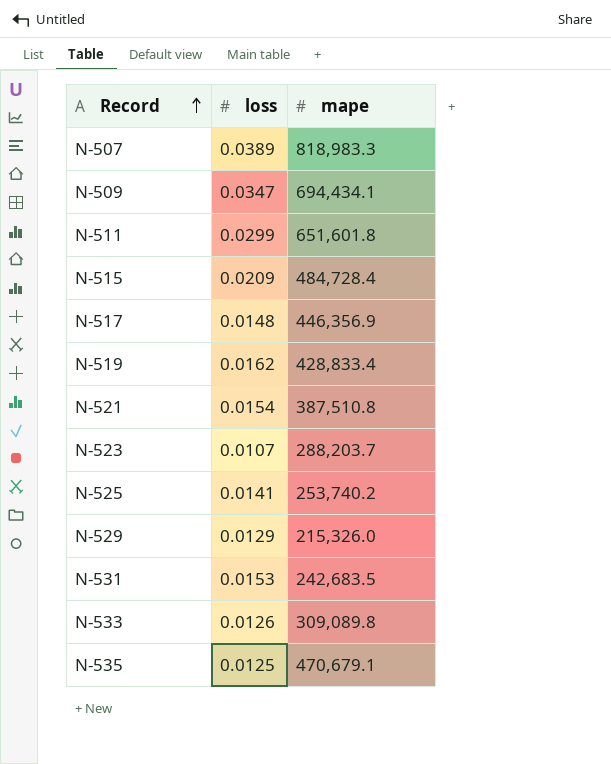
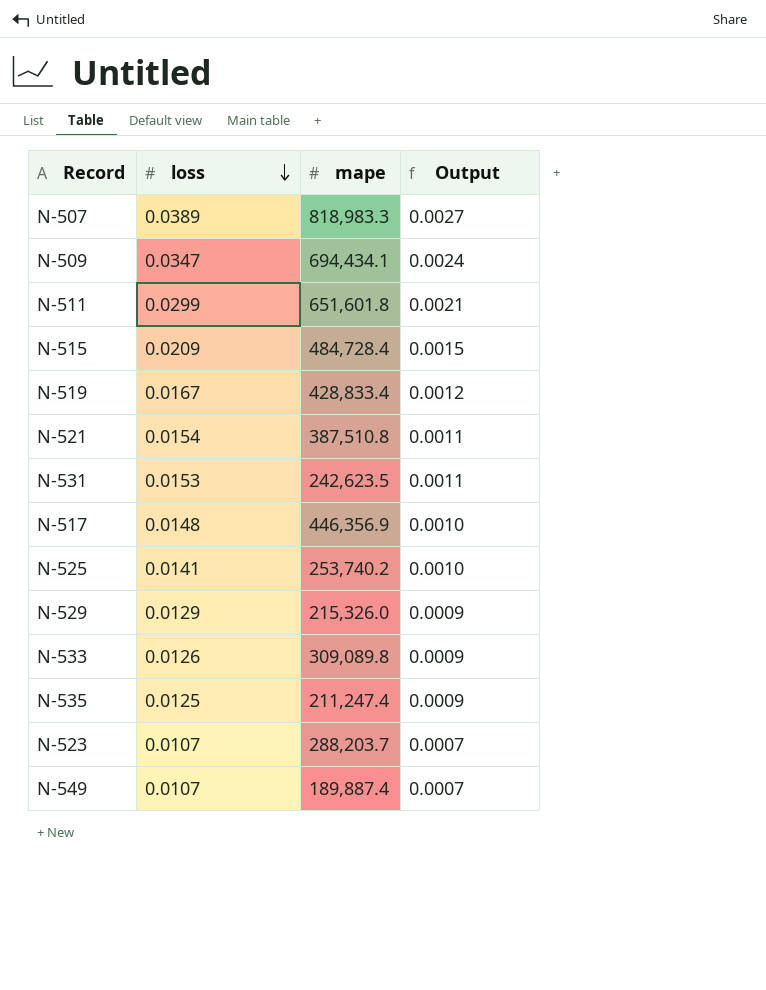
row order: Record ascending -> loss descending
column Output | formula: none -> [loss] * 0.07
N-519 | loss: 0.0162 -> 0.0167
N-531 | mape: 242,683.5 -> 242,623.5
N-535 | mape: 470,679.1 -> 211,247.4
row N-549: none -> 0.0107 | 189,887.4 | 0.0007

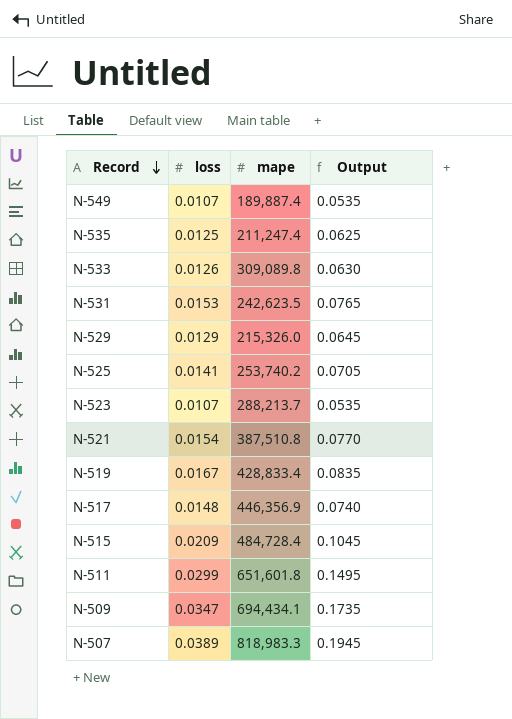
row order: loss descending -> Record descending
column Output | formula: [loss] * 0.07 -> [loss] * 5
N-523 | mape: 288,203.7 -> 288,213.7

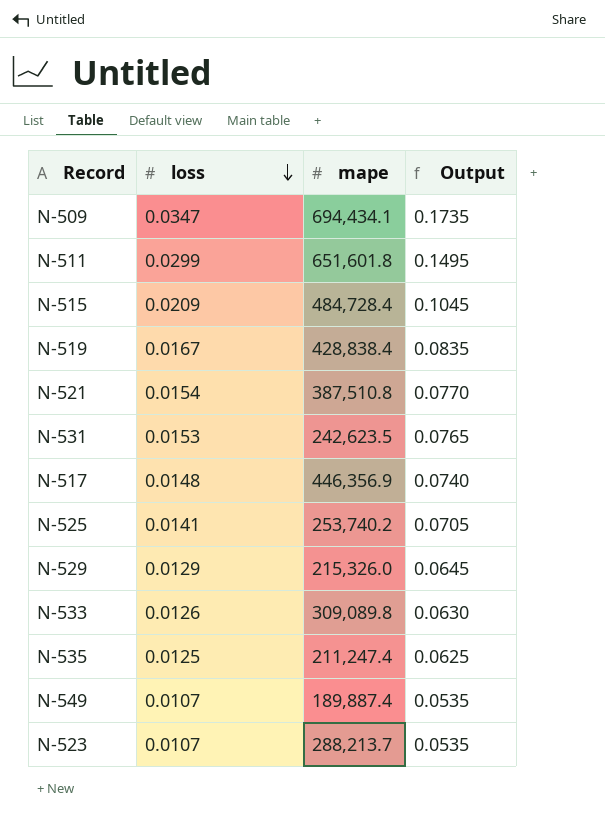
row order: Record descending -> loss descending
row N-507: 0.0389 | 818,983.3 | 0.1945 -> none
N-519 | mape: 428,833.4 -> 428,838.4

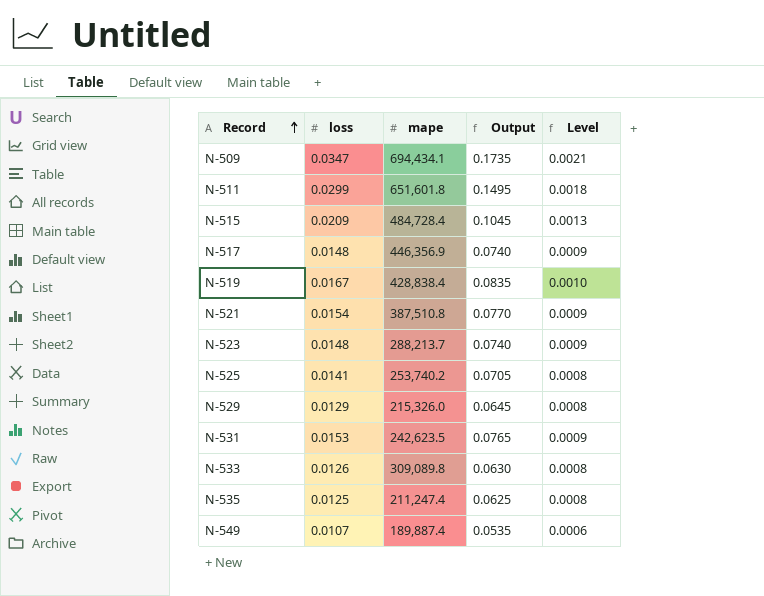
row order: loss descending -> Record ascending
column Level | formula: none -> [loss] * 0.06
N-523 | loss: 0.0107 -> 0.0148
N-523 | Output: 0.0535 -> 0.0740

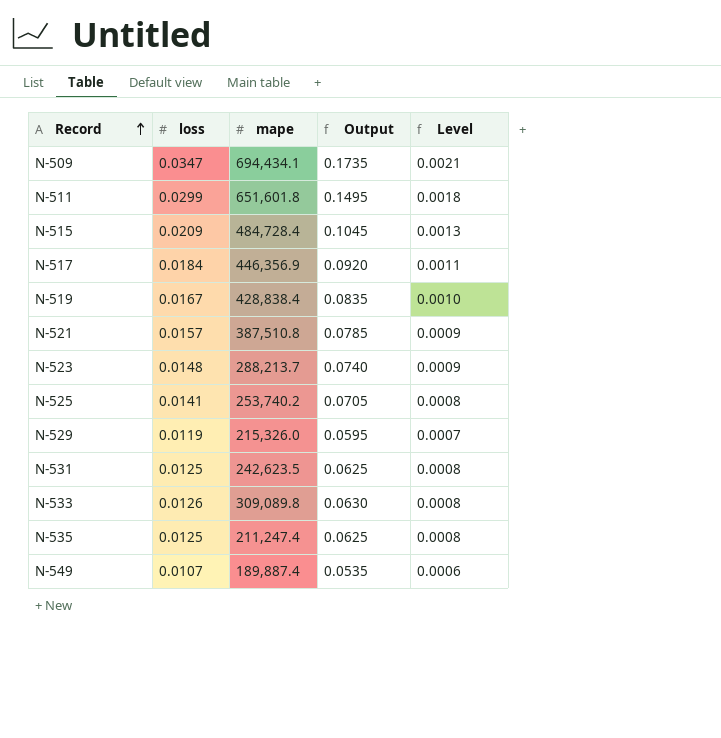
N-517 | loss: 0.0148 -> 0.0184
N-517 | Output: 0.0740 -> 0.0920
N-517 | Level: 0.0009 -> 0.0011
N-521 | loss: 0.0154 -> 0.0157
N-521 | Output: 0.0770 -> 0.0785
N-529 | loss: 0.0129 -> 0.0119
N-529 | Output: 0.0645 -> 0.0595
N-529 | Level: 0.0008 -> 0.0007
N-531 | loss: 0.0153 -> 0.0125
N-531 | Output: 0.0765 -> 0.0625
N-531 | Level: 0.0009 -> 0.0008

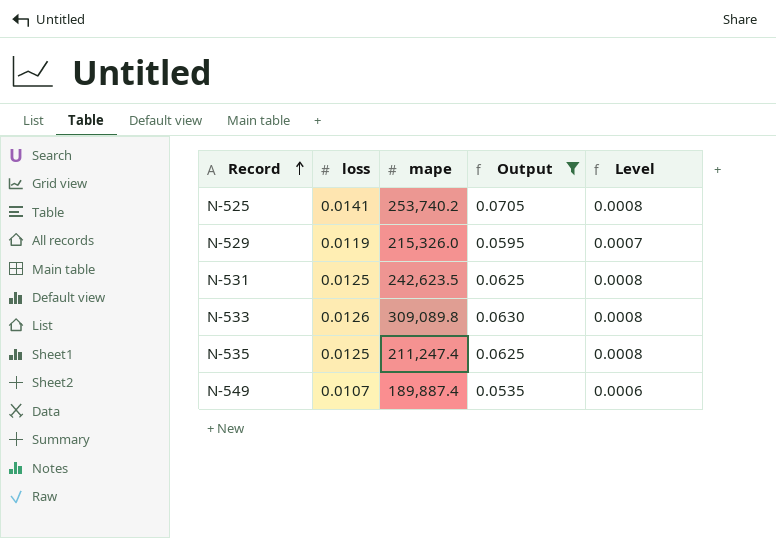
filter: none -> Output <= 0.0705

